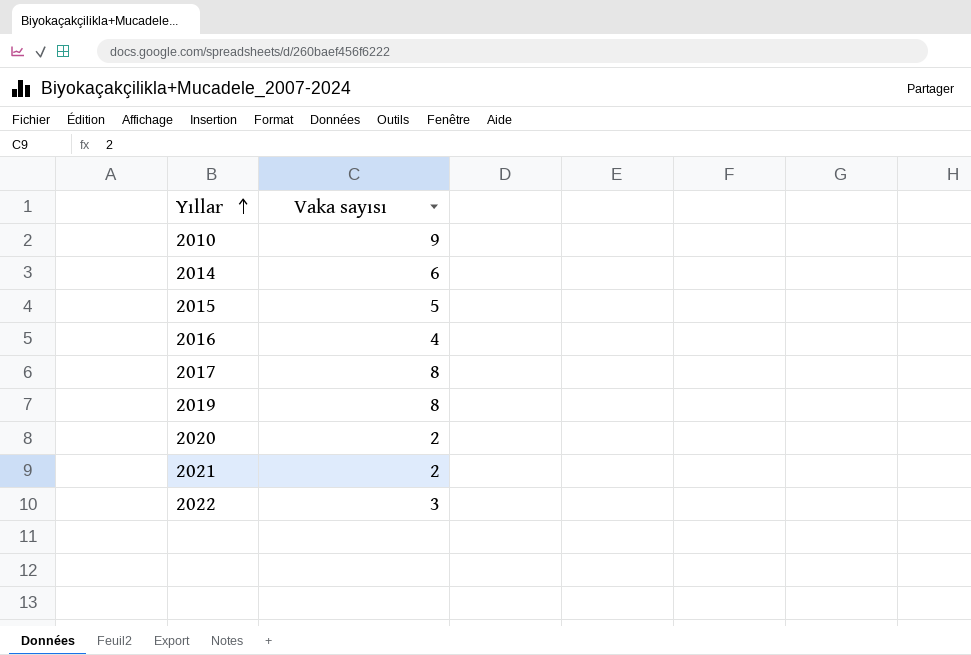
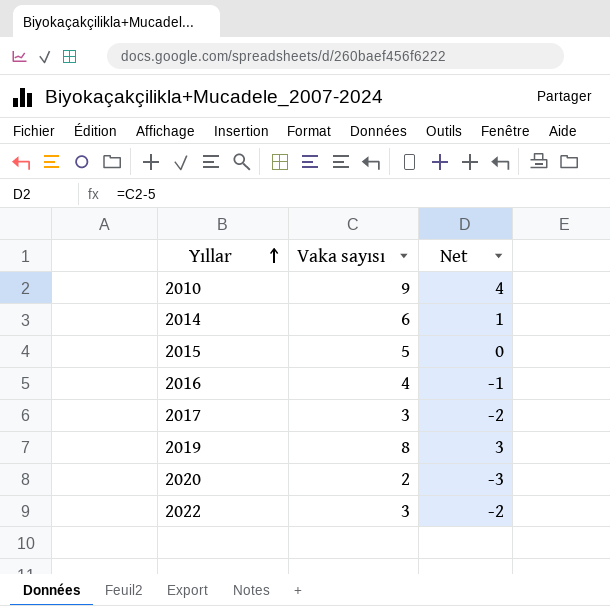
column Net | formula: none -> [Vaka sayısı] - 5
row 2021: 2 -> none
2017 | Vaka sayısı: 8 -> 3

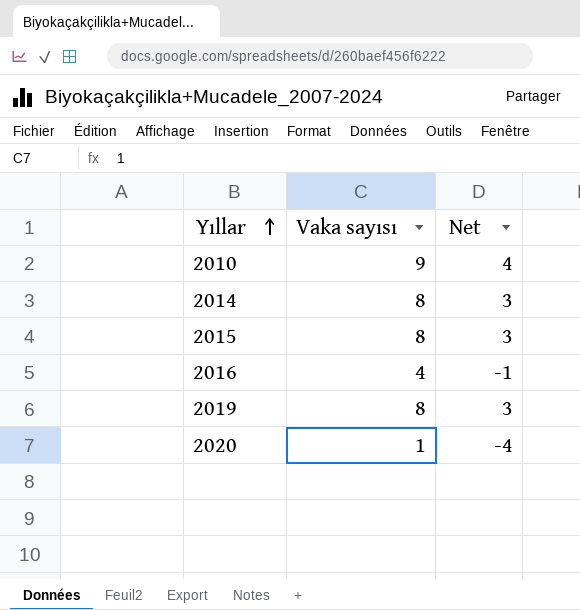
row 2017: 3 | -2 -> none
row 2022: 3 | -2 -> none
2014 | Vaka sayısı: 6 -> 8
2014 | Net: 1 -> 3
2015 | Vaka sayısı: 5 -> 8
2015 | Net: 0 -> 3
2020 | Vaka sayısı: 2 -> 1
2020 | Net: -3 -> -4

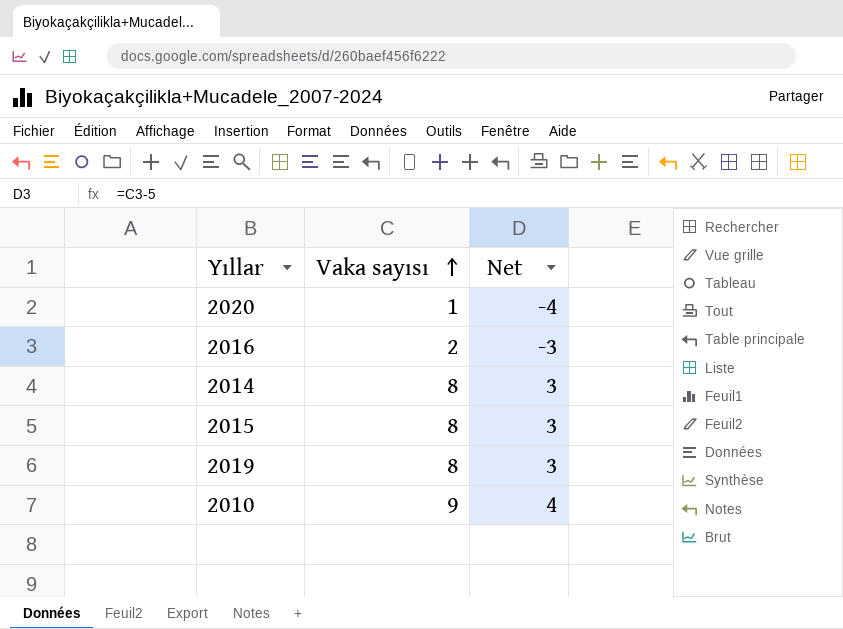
row order: Yıllar ascending -> Vaka sayısı ascending
2016 | Vaka sayısı: 4 -> 2
2016 | Net: -1 -> -3

